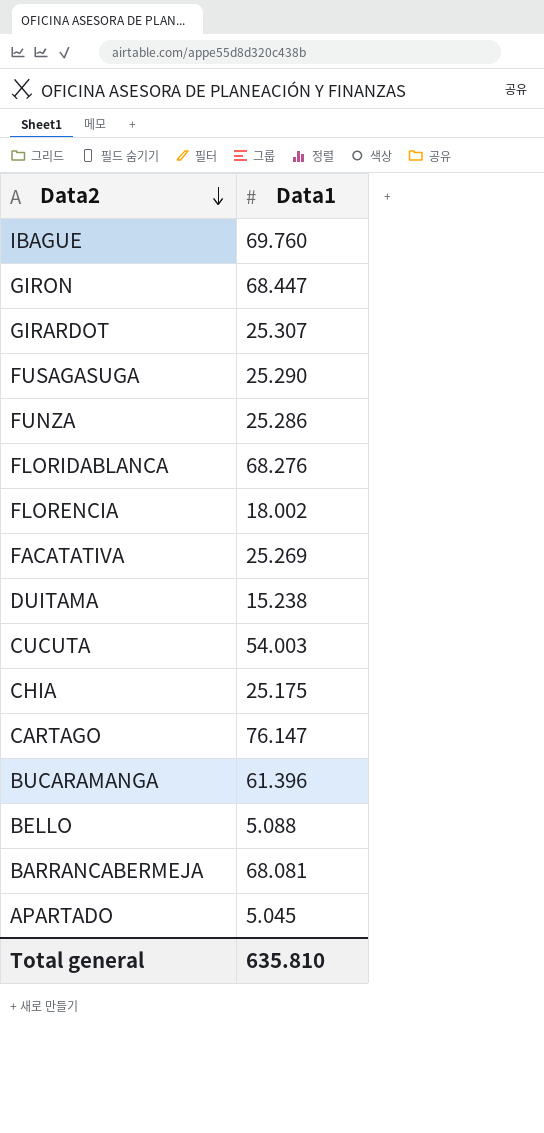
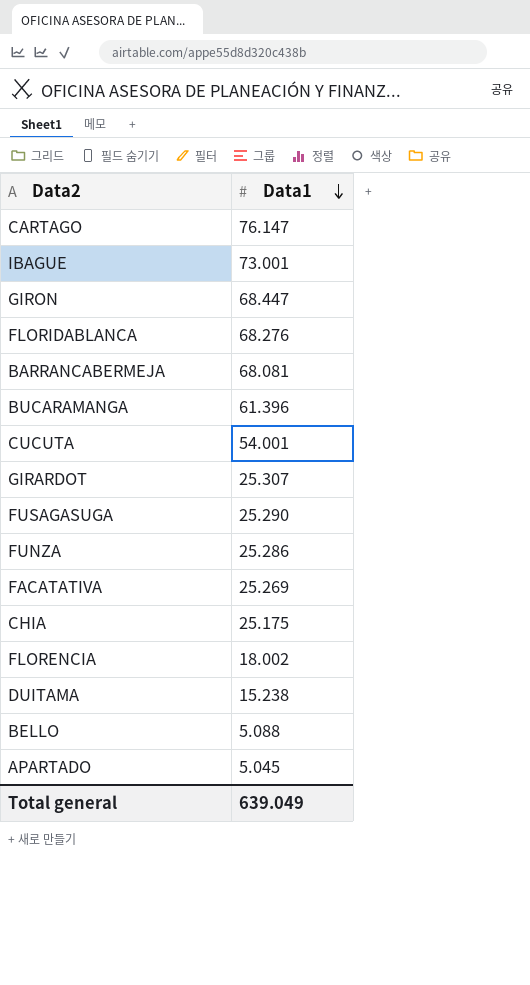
row order: Data2 descending -> Data1 descending
IBAGUE | Data1: 69.760 -> 73.001
CUCUTA | Data1: 54.003 -> 54.001
Total general | Data1: 635.810 -> 639.049

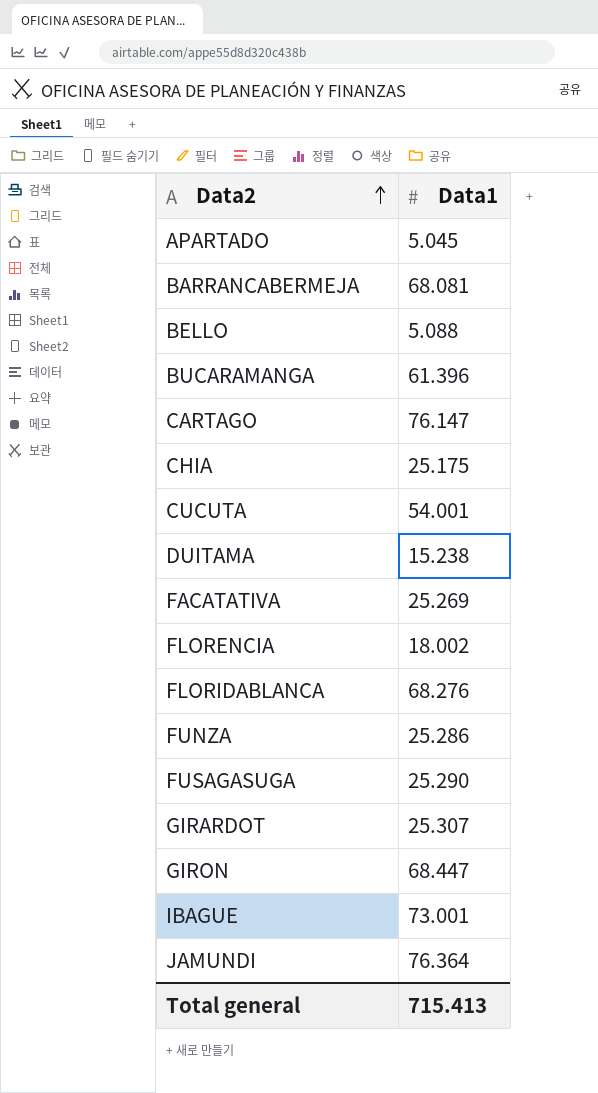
row order: Data1 descending -> Data2 ascending
row JAMUNDI: none -> 76.364
Total general | Data1: 639.049 -> 715.413

